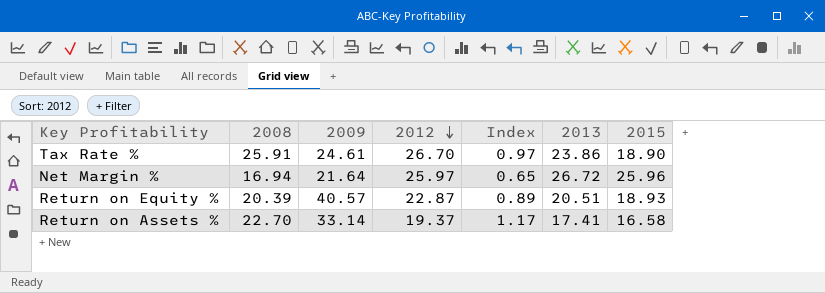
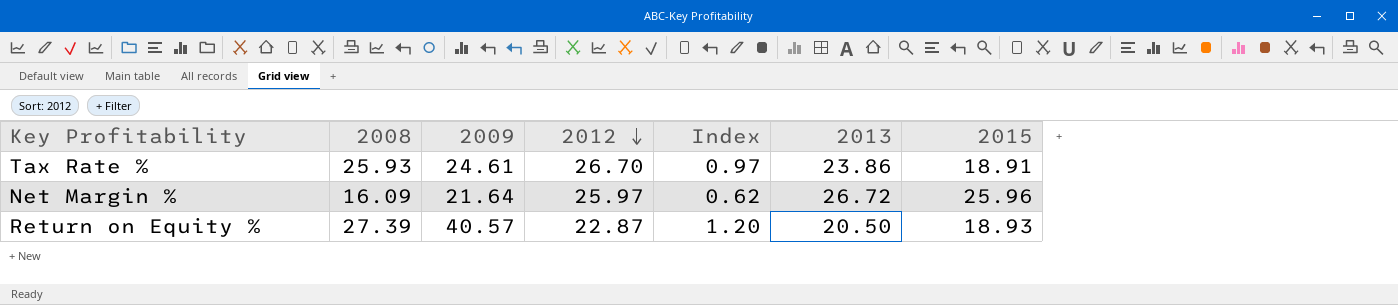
row Return on Assets %: 22.70 | 33.14 | 19.37 | 1.17 | 17.41 | 16.58 -> none
Tax Rate % | 2008: 25.91 -> 25.93
Tax Rate % | 2015: 18.90 -> 18.91
Net Margin % | 2008: 16.94 -> 16.09
Net Margin % | Index: 0.65 -> 0.62
Return on Equity % | 2008: 20.39 -> 27.39
Return on Equity % | Index: 0.89 -> 1.20
Return on Equity % | 2013: 20.51 -> 20.50

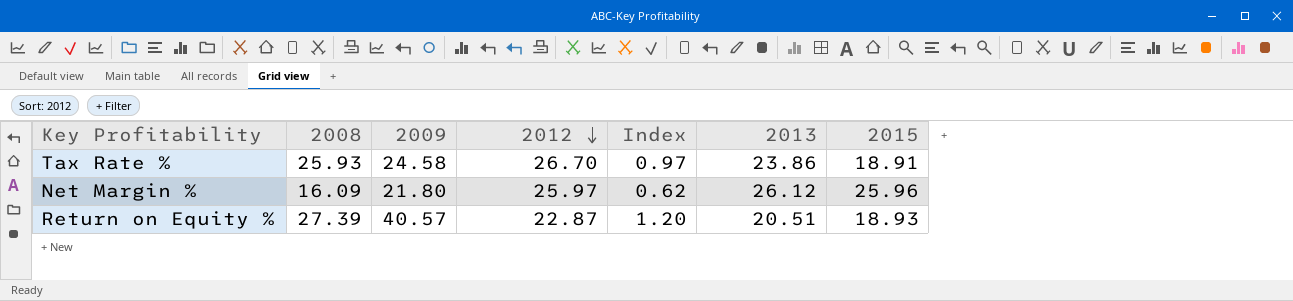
Tax Rate % | 2009: 24.61 -> 24.58
Net Margin % | 2009: 21.64 -> 21.80
Net Margin % | 2013: 26.72 -> 26.12
Return on Equity % | 2013: 20.50 -> 20.51

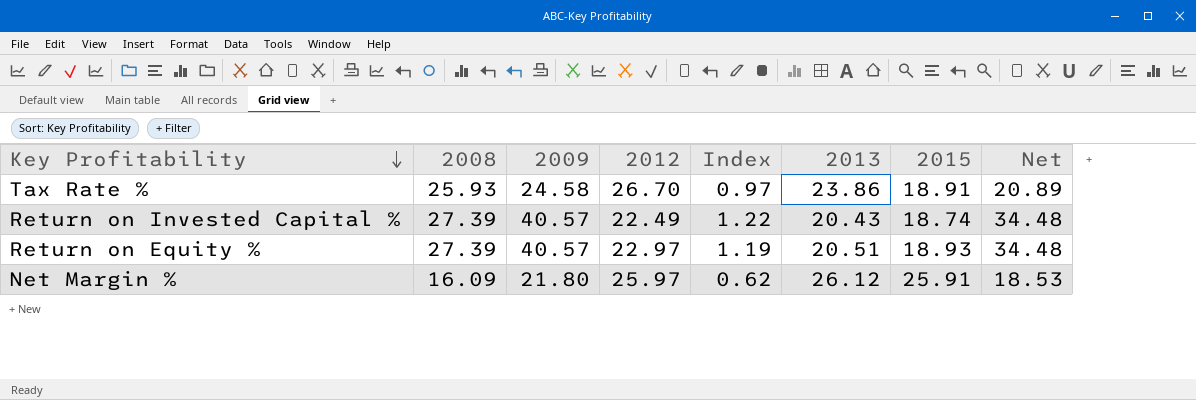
row order: 2012 descending -> Key Profitability descending
column Net | formula: none -> [2009] * 0.85
row Return on Invested Capital %: none -> 27.39 | 40.57 | 22.49 | 1.22 | 20.43 | 18.74 | 34.48
Return on Equity % | 2012: 22.87 -> 22.97
Return on Equity % | Index: 1.20 -> 1.19
Net Margin % | 2015: 25.96 -> 25.91

